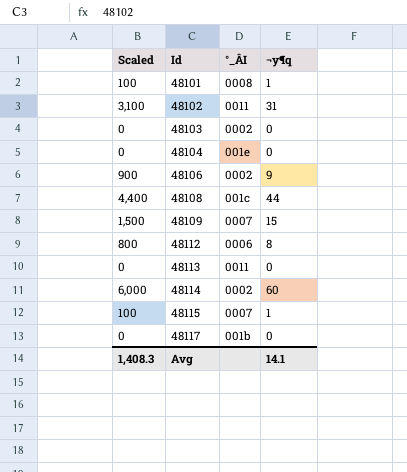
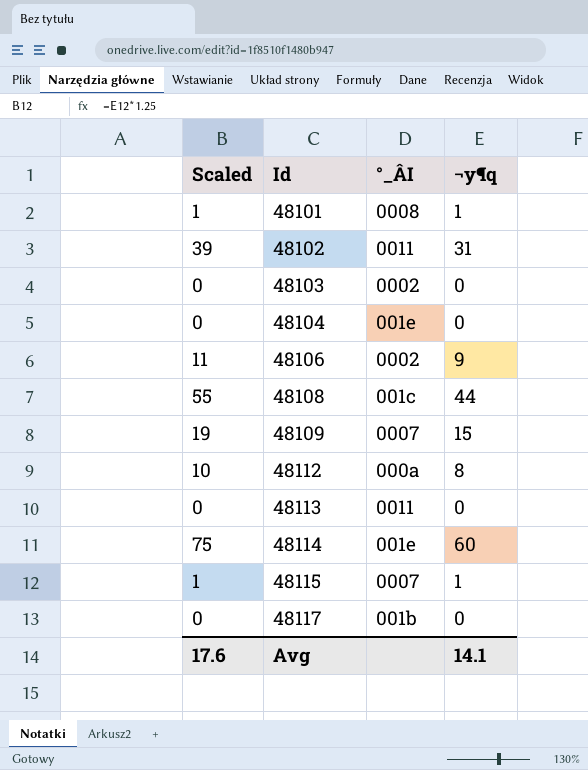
column Scaled | formula: [¬y¶q] * 100 -> [¬y¶q] * 1.25
48112 | °_ÂI: 0006 -> 000a
48114 | °_ÂI: 0002 -> 001e
Avg | Scaled: 1,408.3 -> 17.6

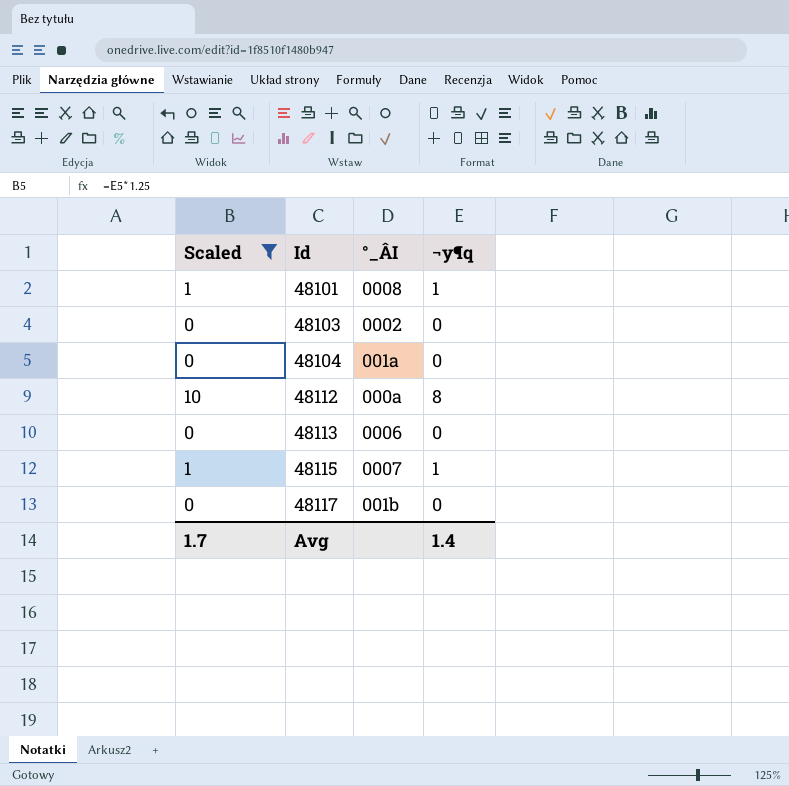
filter: none -> Scaled <= 10
48104 | °_ÂI: 001e -> 001a
48113 | °_ÂI: 0011 -> 0006
Avg | Scaled: 17.6 -> 1.7
Avg | ¬y¶q: 14.1 -> 1.4

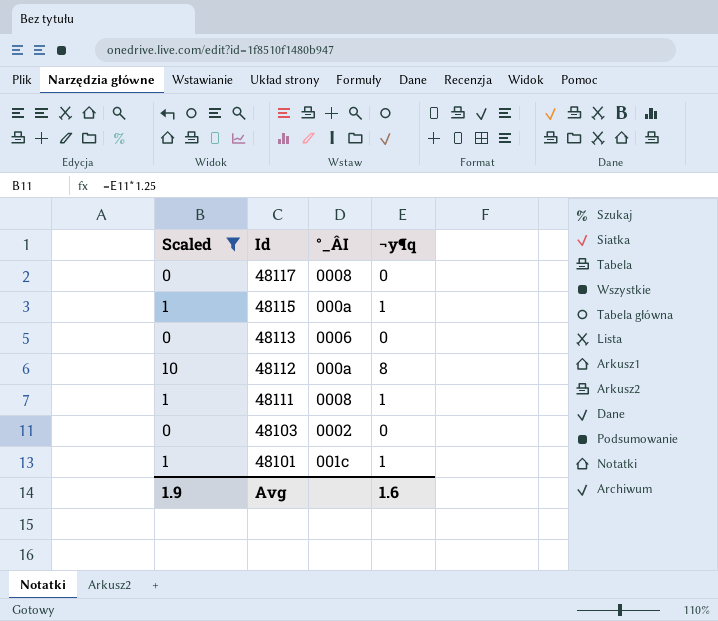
row order: Id ascending -> Id descending
row 48104: 0 | 001a | 0 -> none
48117 | °_ÂI: 001b -> 0008
48115 | °_ÂI: 0007 -> 000a
row 48111: none -> 1 | 0008 | 1
48101 | °_ÂI: 0008 -> 001c
Avg | Scaled: 1.7 -> 1.9
Avg | ¬y¶q: 1.4 -> 1.6

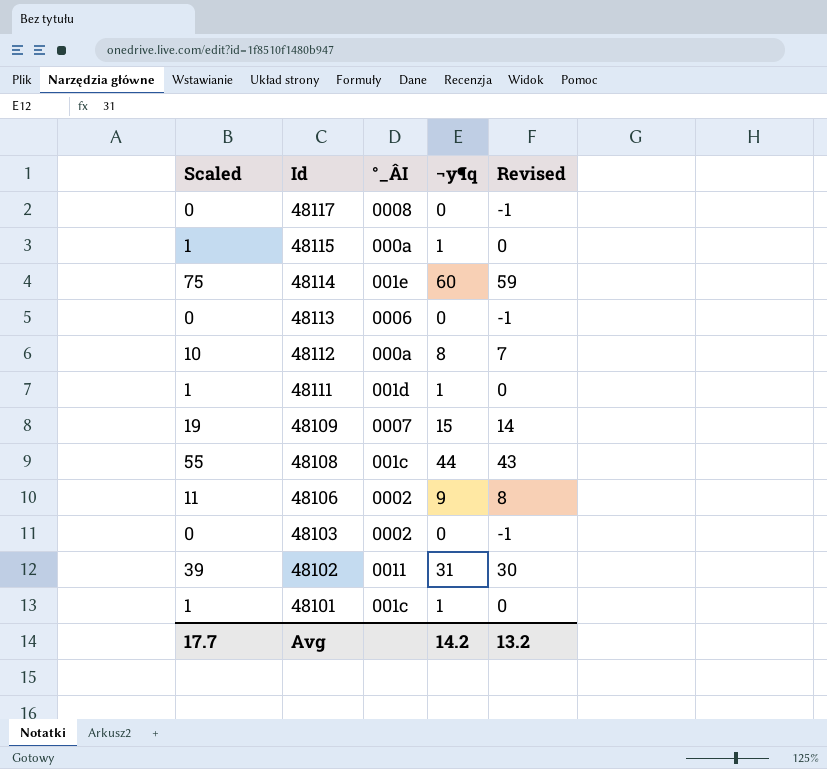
filter: Scaled <= 10 -> none
column Revised | formula: none -> [¬y¶q] - 1
48111 | °_ÂI: 0008 -> 001d
Avg | Scaled: 1.9 -> 17.7
Avg | ¬y¶q: 1.6 -> 14.2

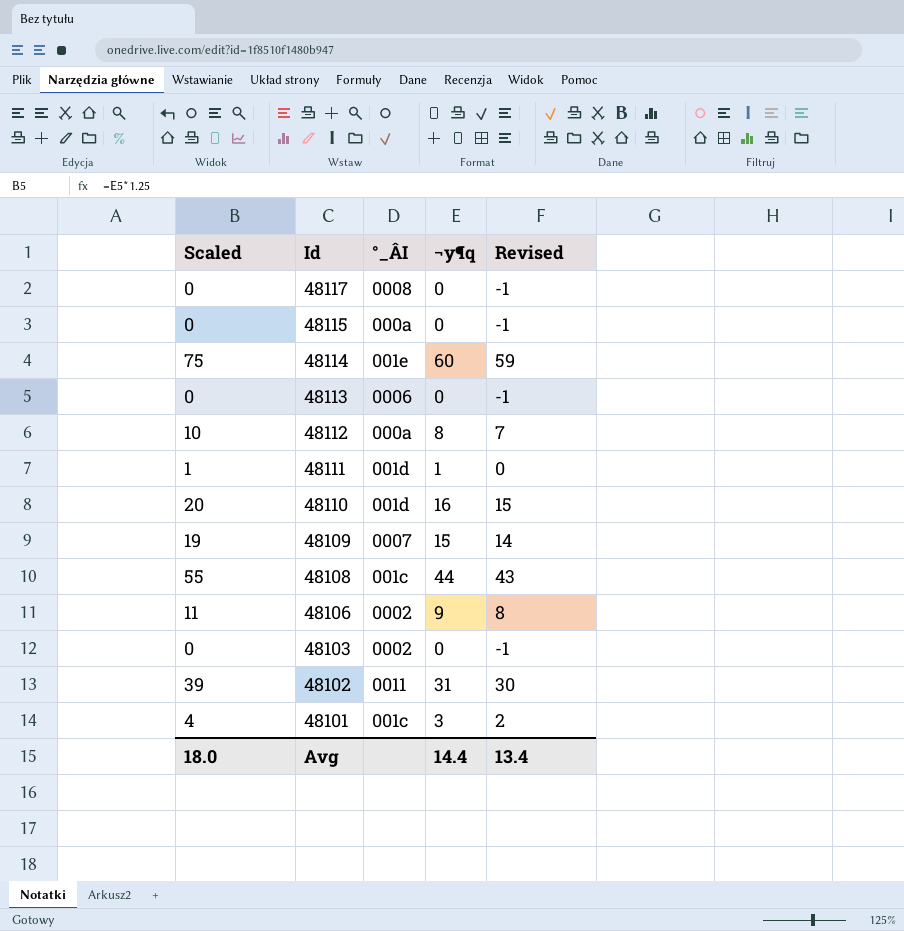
48115 | Scaled: 1 -> 0
48115 | ¬y¶q: 1 -> 0
48115 | Revised: 0 -> -1
row 48110: none -> 20 | 001d | 16 | 15
48101 | Scaled: 1 -> 4
48101 | ¬y¶q: 1 -> 3
48101 | Revised: 0 -> 2
Avg | Scaled: 17.7 -> 18.0
Avg | ¬y¶q: 14.2 -> 14.4
Avg | Revised: 13.2 -> 13.4

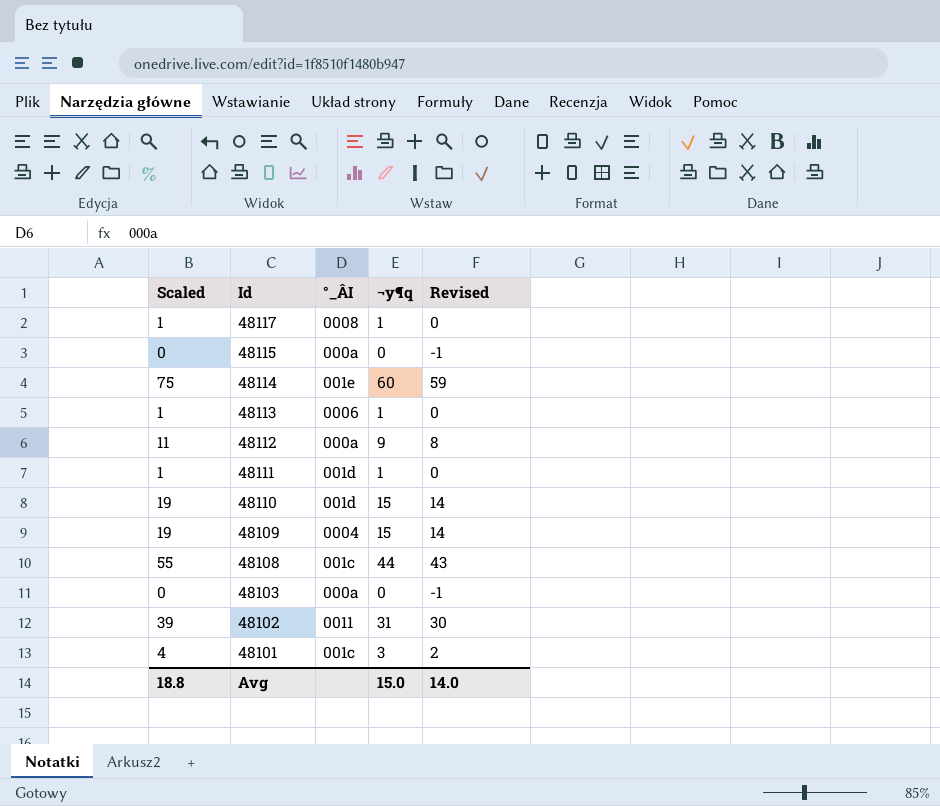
row 48106: 11 | 0002 | 9 | 8 -> none
48117 | Scaled: 0 -> 1
48117 | ¬y¶q: 0 -> 1
48117 | Revised: -1 -> 0
48113 | Scaled: 0 -> 1
48113 | ¬y¶q: 0 -> 1
48113 | Revised: -1 -> 0
48112 | Scaled: 10 -> 11
48112 | ¬y¶q: 8 -> 9
48112 | Revised: 7 -> 8
48110 | Scaled: 20 -> 19
48110 | ¬y¶q: 16 -> 15
48110 | Revised: 15 -> 14
48109 | °_ÂI: 0007 -> 0004
48103 | °_ÂI: 0002 -> 000a
Avg | Scaled: 18.0 -> 18.8
Avg | ¬y¶q: 14.4 -> 15.0
Avg | Revised: 13.4 -> 14.0

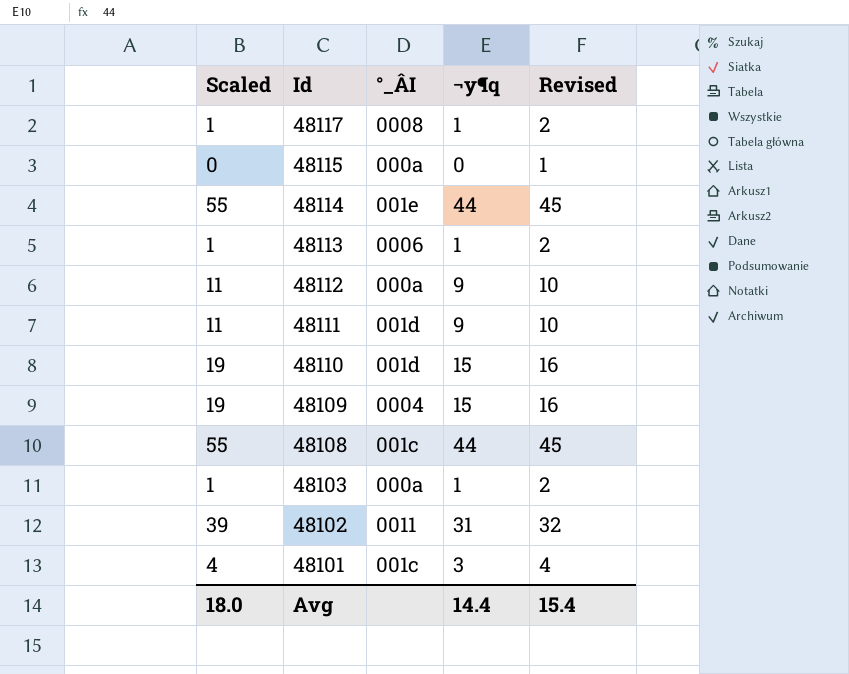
column Revised | formula: [¬y¶q] - 1 -> [¬y¶q] + 1
48114 | Scaled: 75 -> 55
48114 | ¬y¶q: 60 -> 44
48111 | Scaled: 1 -> 11
48111 | ¬y¶q: 1 -> 9
48103 | Scaled: 0 -> 1
48103 | ¬y¶q: 0 -> 1
Avg | Scaled: 18.8 -> 18.0
Avg | ¬y¶q: 15.0 -> 14.4
Avg | Revised: 14.0 -> 15.4

